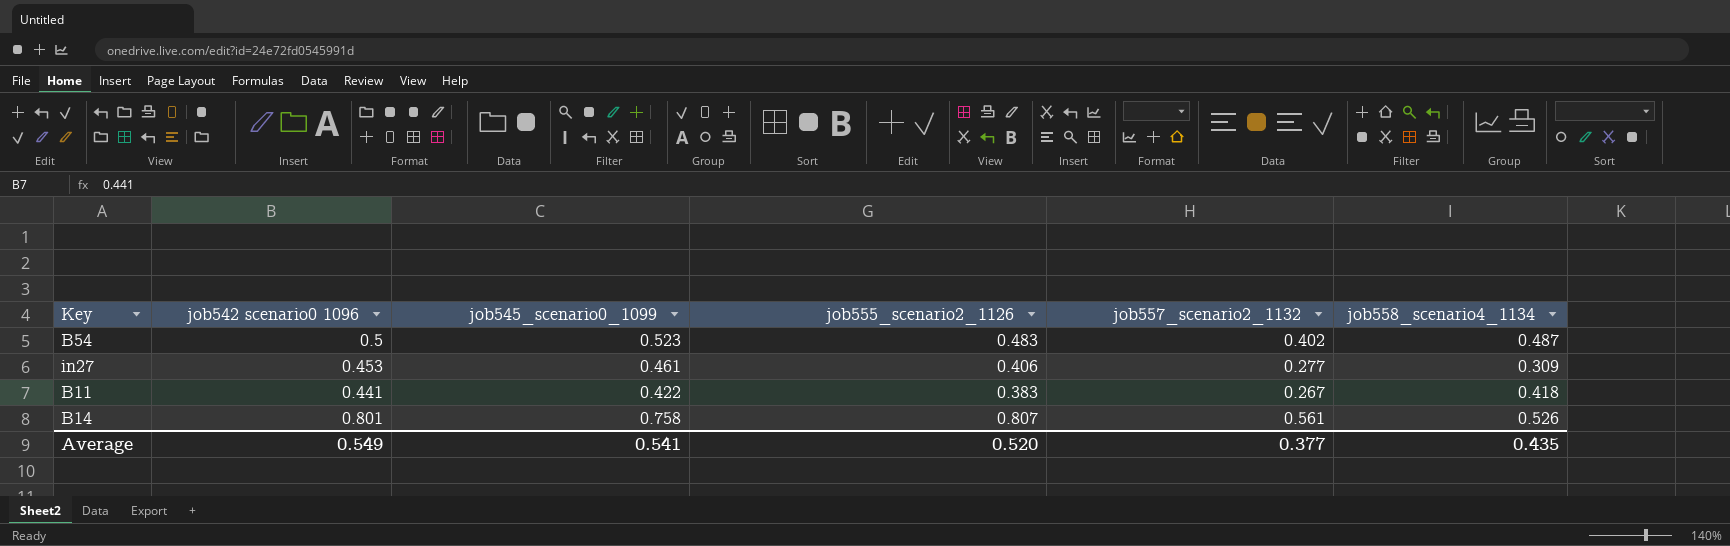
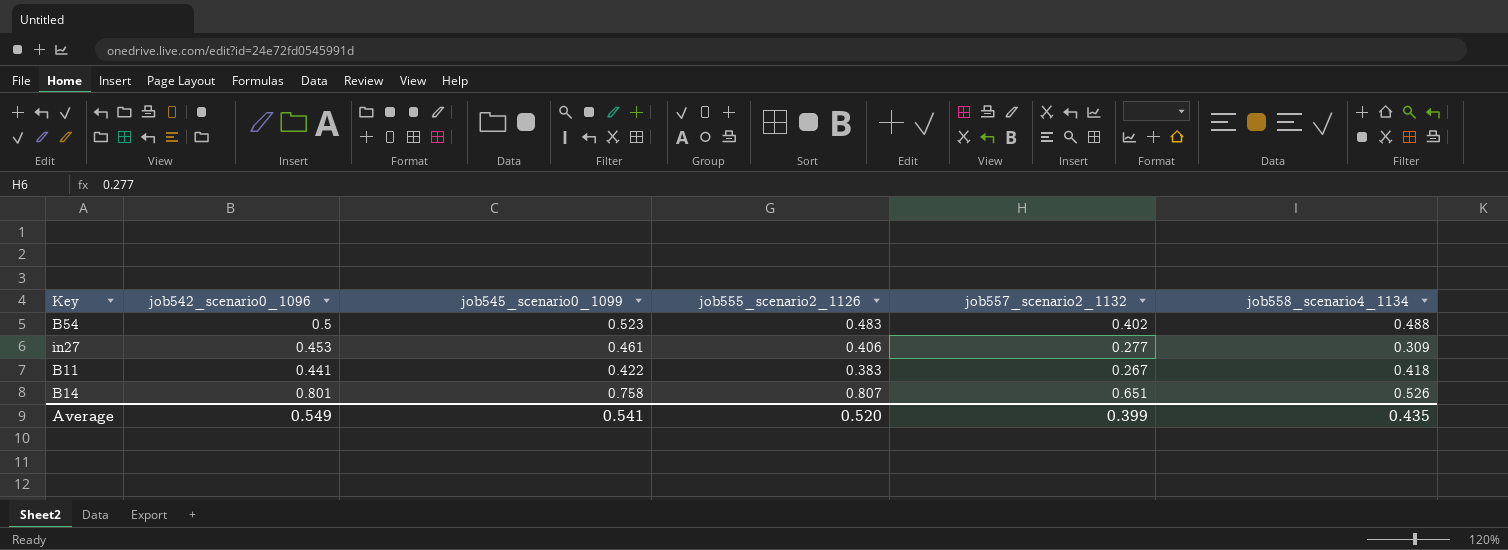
column name: job542 scenario0 1096 -> job542_scenario0_1096
B54 | job558_scenario4_1134: 0.487 -> 0.488
B14 | job557_scenario2_1132: 0.561 -> 0.651
Average | job557_scenario2_1132: 0.377 -> 0.399

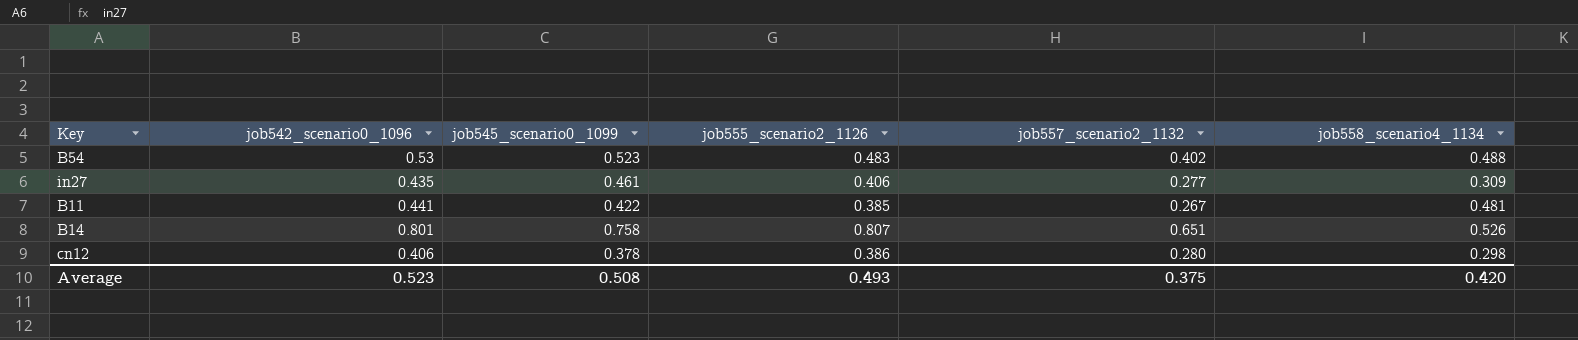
B54 | job542_scenario0_1096: 0.5 -> 0.53
in27 | job542_scenario0_1096: 0.453 -> 0.435
B11 | job555_scenario2_1126: 0.383 -> 0.385
B11 | job558_scenario4_1134: 0.418 -> 0.481
row cn12: none -> 0.406 | 0.378 | 0.386 | 0.280 | 0.298
Average | job542_scenario0_1096: 0.549 -> 0.523
Average | job545_scenario0_1099: 0.541 -> 0.508
Average | job555_scenario2_1126: 0.520 -> 0.493
Average | job557_scenario2_1132: 0.399 -> 0.375
Average | job558_scenario4_1134: 0.435 -> 0.420

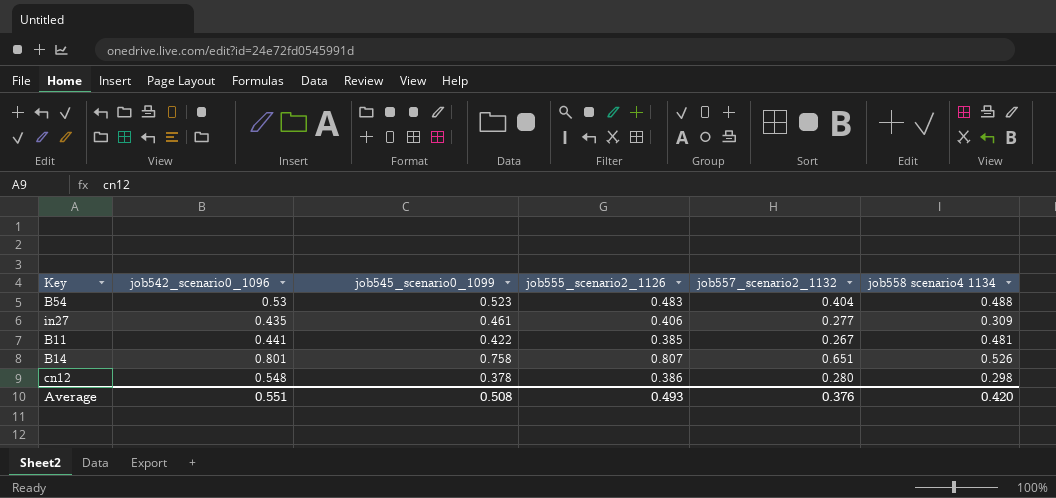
column name: job558_scenario4_1134 -> job558 scenario4 1134
B54 | job557_scenario2_1132: 0.402 -> 0.404
cn12 | job542_scenario0_1096: 0.406 -> 0.548
Average | job542_scenario0_1096: 0.523 -> 0.551
Average | job557_scenario2_1132: 0.375 -> 0.376

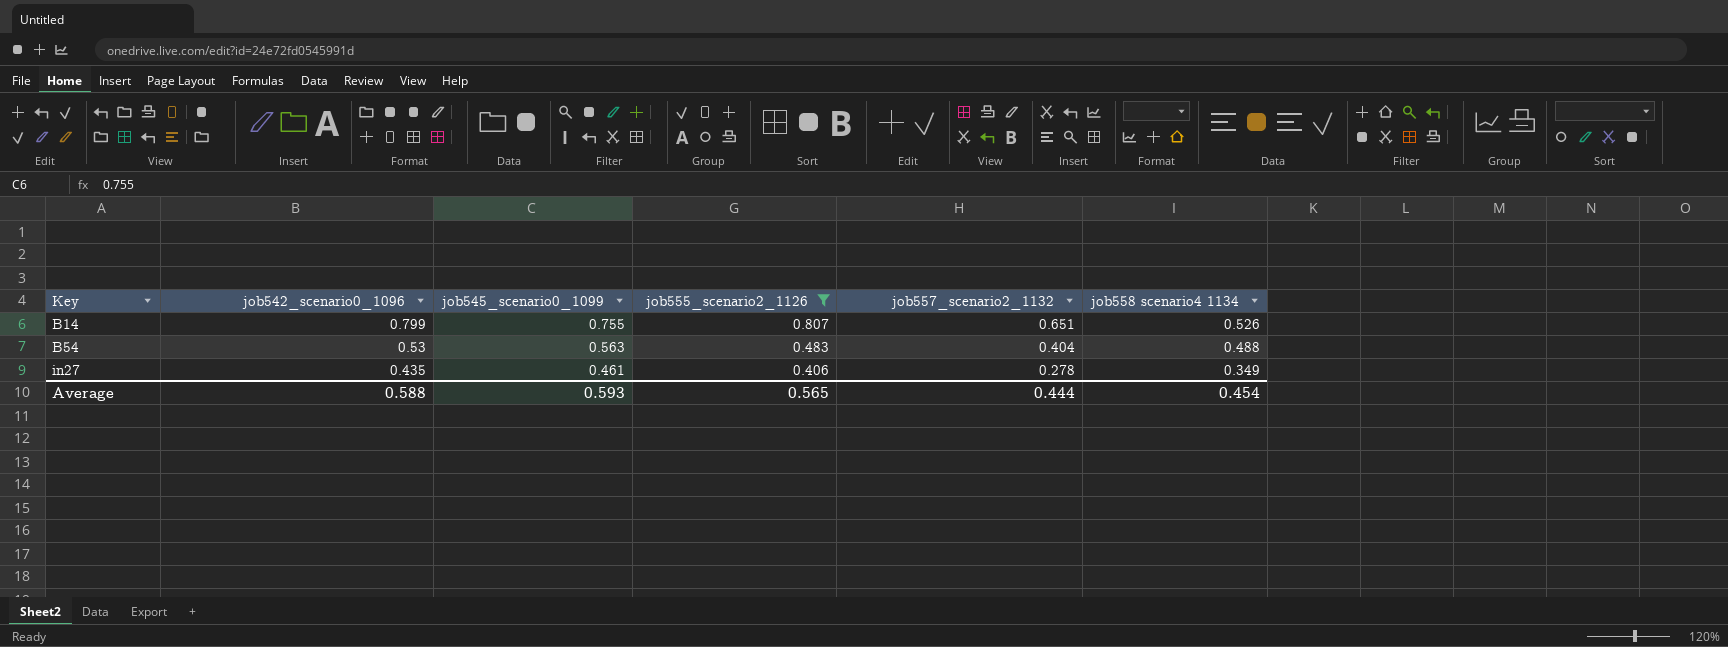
filter: none -> job555_scenario2_1126 >= 0.406
row order: none -> Key ascending
B14 | job542_scenario0_1096: 0.801 -> 0.799
B14 | job545_scenario0_1099: 0.758 -> 0.755
B54 | job545_scenario0_1099: 0.523 -> 0.563
in27 | job557_scenario2_1132: 0.277 -> 0.278
in27 | job558 scenario4 1134: 0.309 -> 0.349
Average | job542_scenario0_1096: 0.551 -> 0.588
Average | job545_scenario0_1099: 0.508 -> 0.593
Average | job555_scenario2_1126: 0.493 -> 0.565
Average | job557_scenario2_1132: 0.376 -> 0.444
Average | job558 scenario4 1134: 0.420 -> 0.454

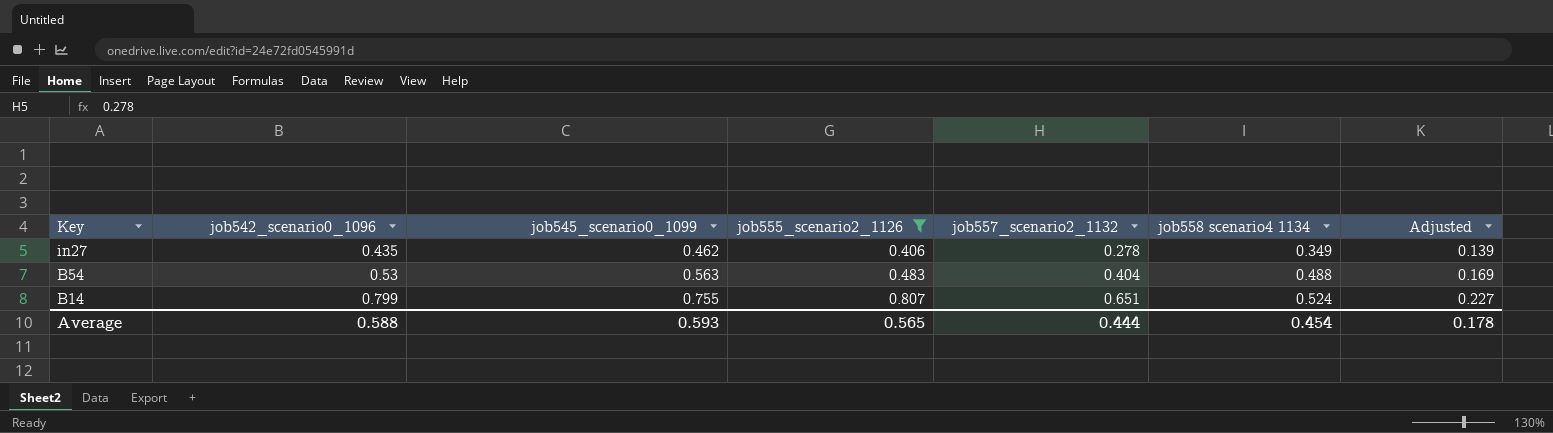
row order: Key ascending -> Key descending
column Adjusted | formula: none -> [job545_scenario0_1099] * 0.3
in27 | job545_scenario0_1099: 0.461 -> 0.462
B14 | job558 scenario4 1134: 0.526 -> 0.524

